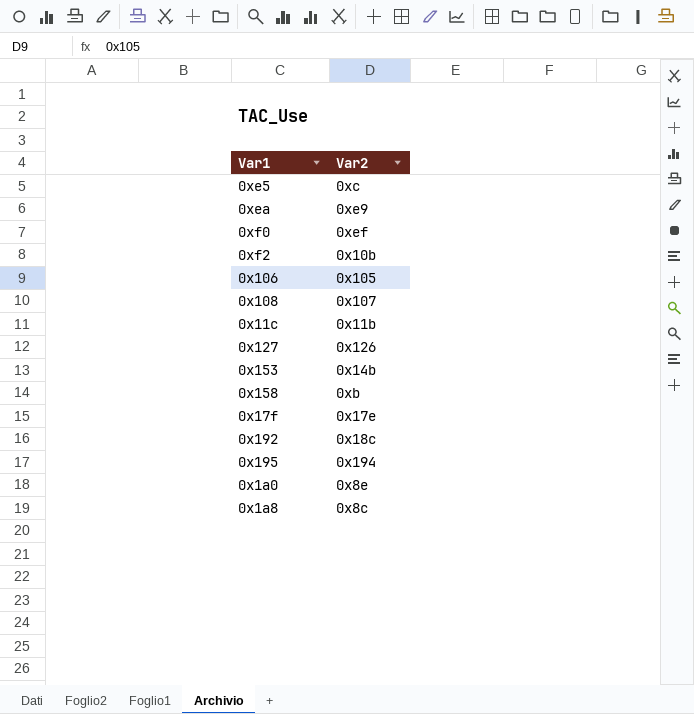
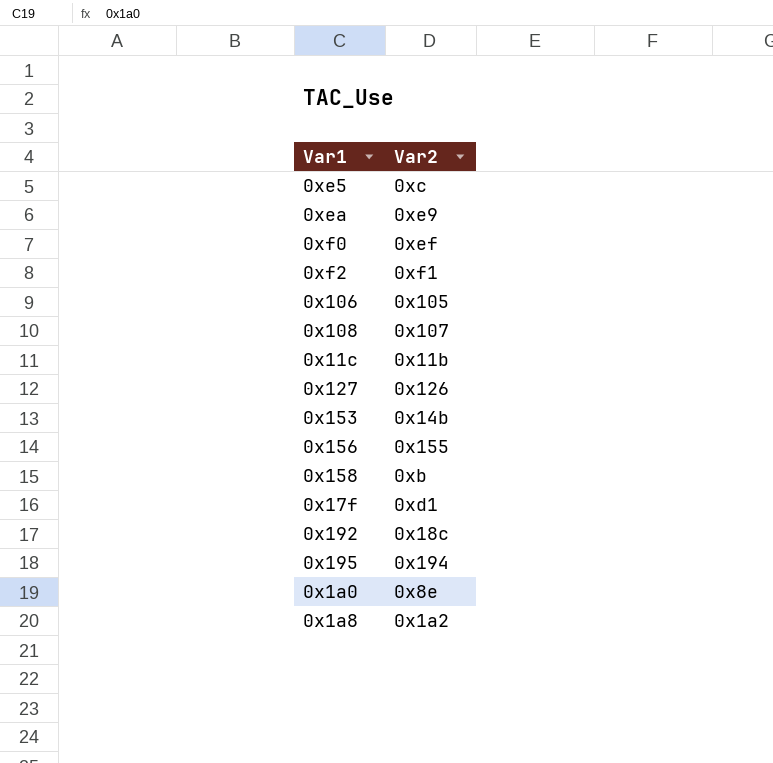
0xf2 | Var2: 0x10b -> 0xf1
row 0x156: none -> 0x155
0x17f | Var2: 0x17e -> 0xd1
0x1a8 | Var2: 0x8c -> 0x1a2

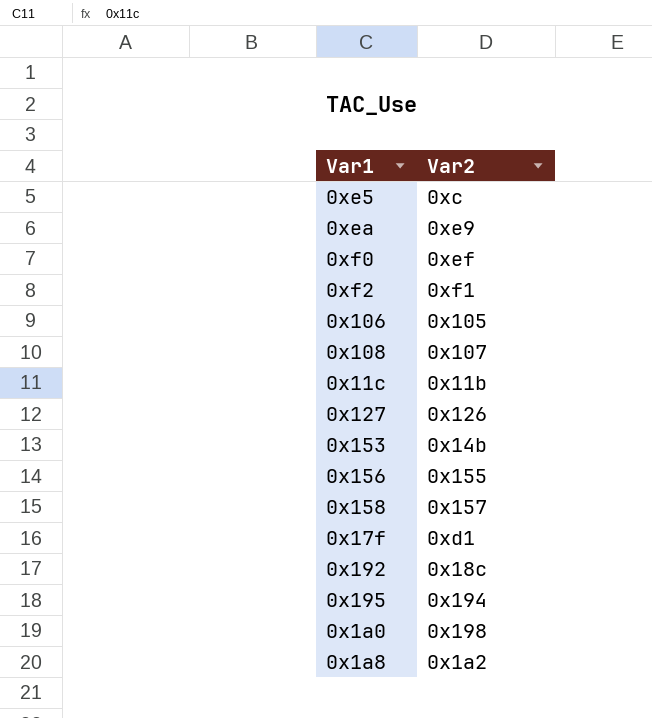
0x158 | Var2: 0xb -> 0x157
0x1a0 | Var2: 0x8e -> 0x198

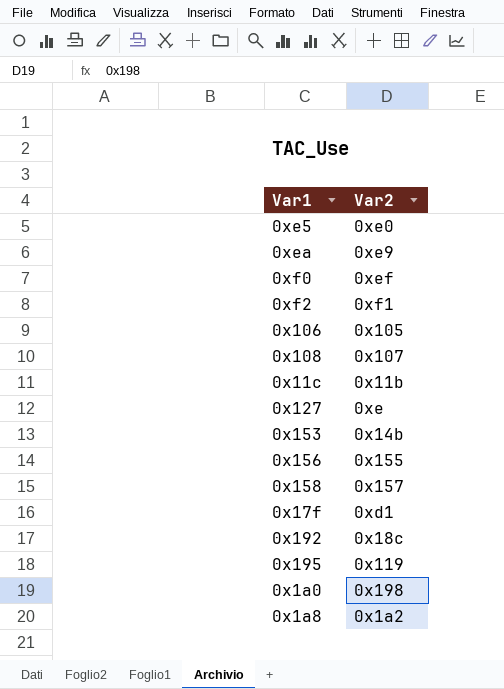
0xe5 | Var2: 0xc -> 0xe0
0x127 | Var2: 0x126 -> 0xe
0x195 | Var2: 0x194 -> 0x119

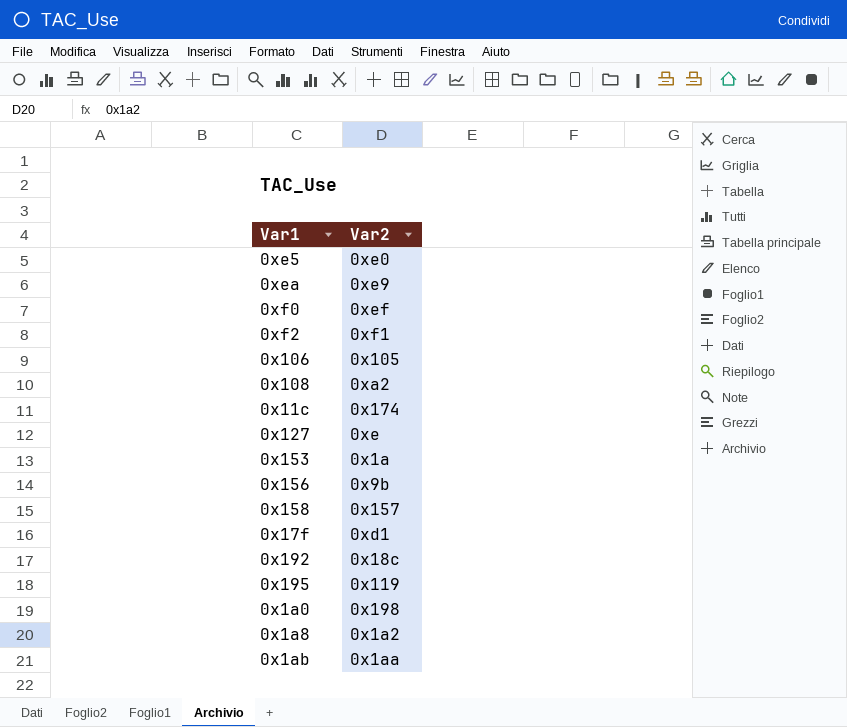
0x108 | Var2: 0x107 -> 0xa2
0x11c | Var2: 0x11b -> 0x174
0x153 | Var2: 0x14b -> 0x1a
0x156 | Var2: 0x155 -> 0x9b
row 0x1ab: none -> 0x1aa

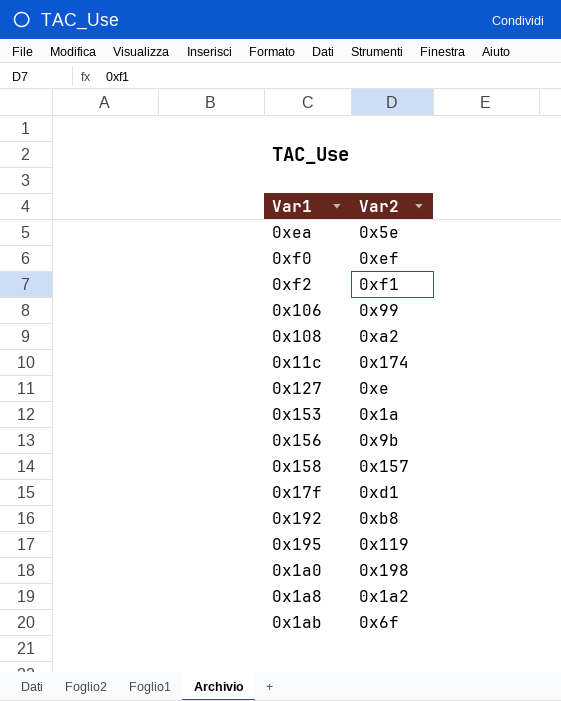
row 0xe5: 0xe0 -> none
0xea | Var2: 0xe9 -> 0x5e
0x106 | Var2: 0x105 -> 0x99
0x192 | Var2: 0x18c -> 0xb8
0x1ab | Var2: 0x1aa -> 0x6f

